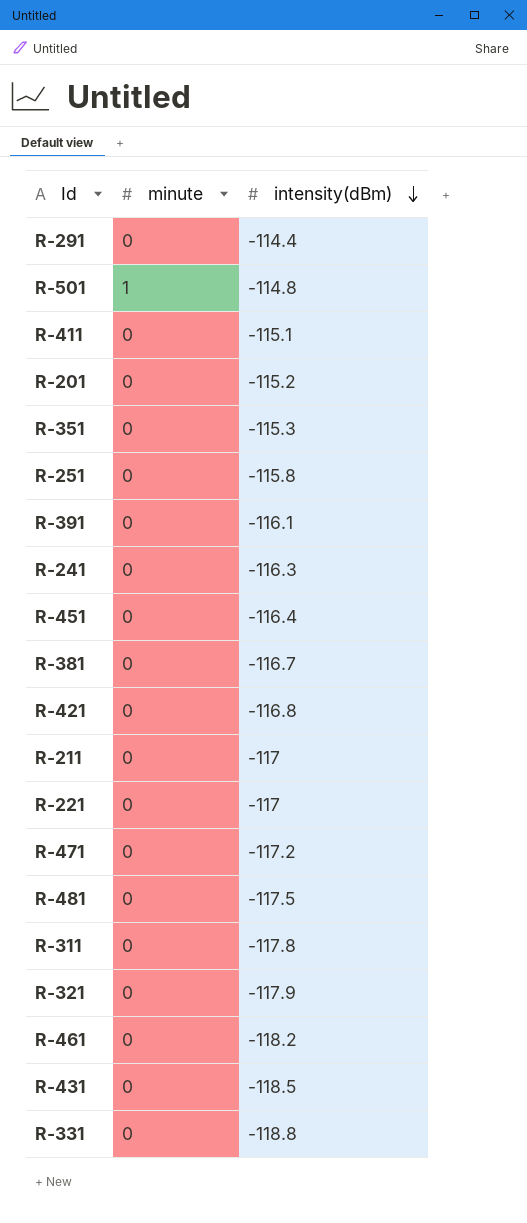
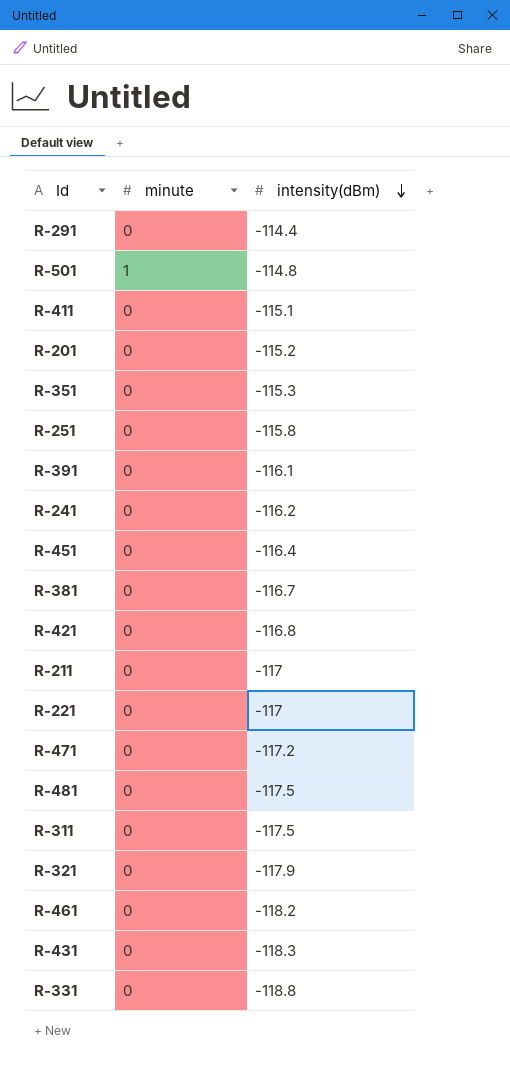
R-241 | intensity(dBm): -116.3 -> -116.2
R-311 | intensity(dBm): -117.8 -> -117.5
R-431 | intensity(dBm): -118.5 -> -118.3

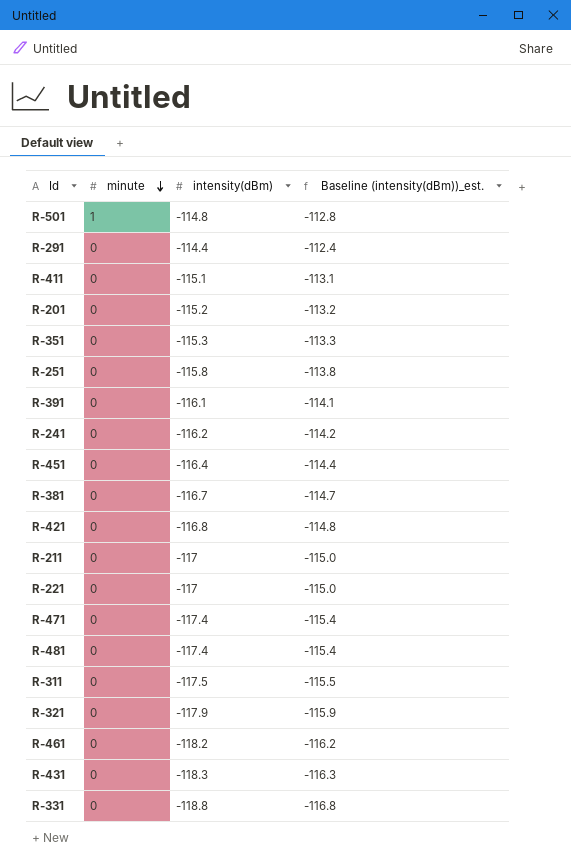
row order: intensity(dBm) descending -> minute descending
column Baseline (intensity(dBm))_est. | formula: none -> [intensity(dBm)] + 2
R-471 | intensity(dBm): -117.2 -> -117.4
R-481 | intensity(dBm): -117.5 -> -117.4

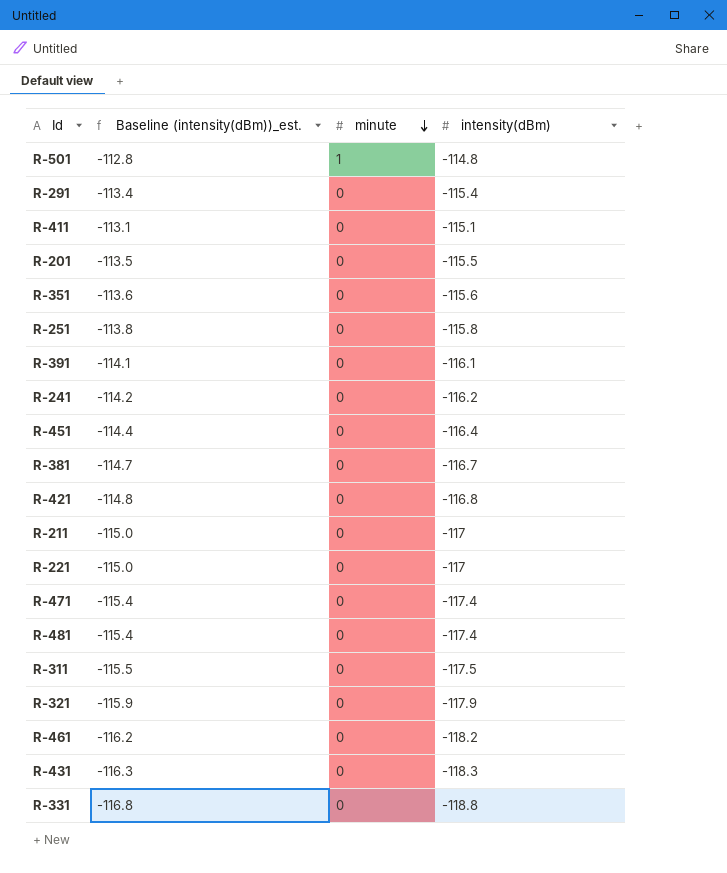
column Baseline (intensity(dBm))_est. | position: 4 -> 2
R-291 | Baseline (intensity(dBm))_est.: -112.4 -> -113.4
R-291 | intensity(dBm): -114.4 -> -115.4
R-201 | Baseline (intensity(dBm))_est.: -113.2 -> -113.5
R-201 | intensity(dBm): -115.2 -> -115.5
R-351 | Baseline (intensity(dBm))_est.: -113.3 -> -113.6
R-351 | intensity(dBm): -115.3 -> -115.6

